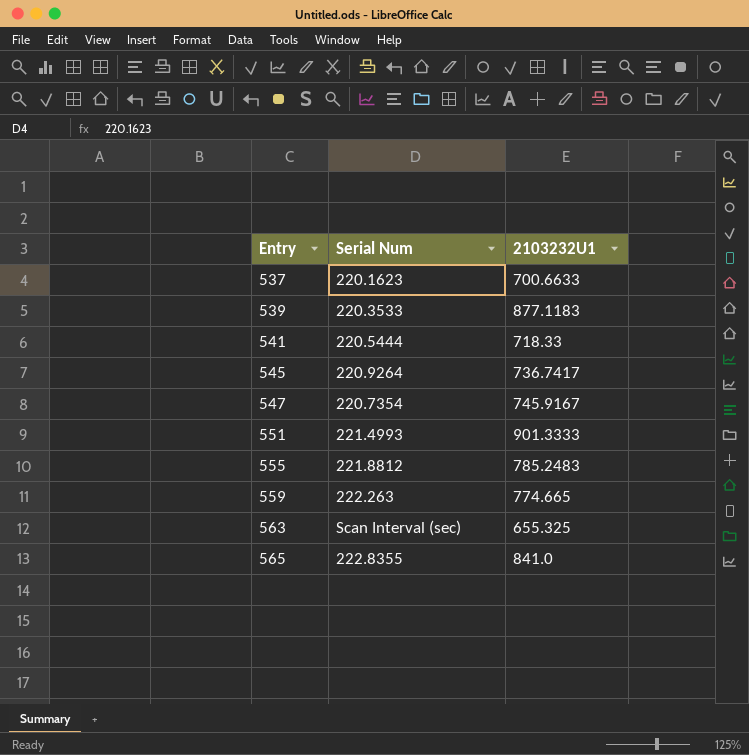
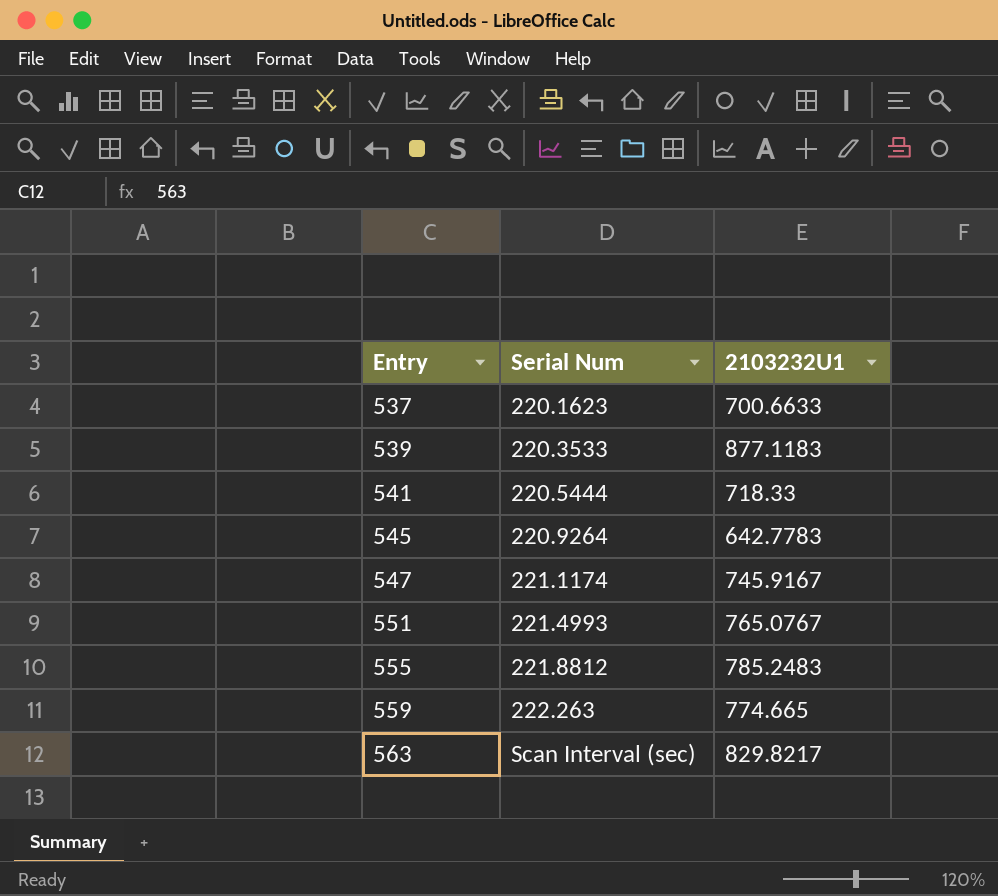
row 565: 222.8355 | 841.0 -> none
545 | 2103232U1: 736.7417 -> 642.7783
547 | Serial Num: 220.7354 -> 221.1174
551 | 2103232U1: 901.3333 -> 765.0767
563 | 2103232U1: 655.325 -> 829.8217

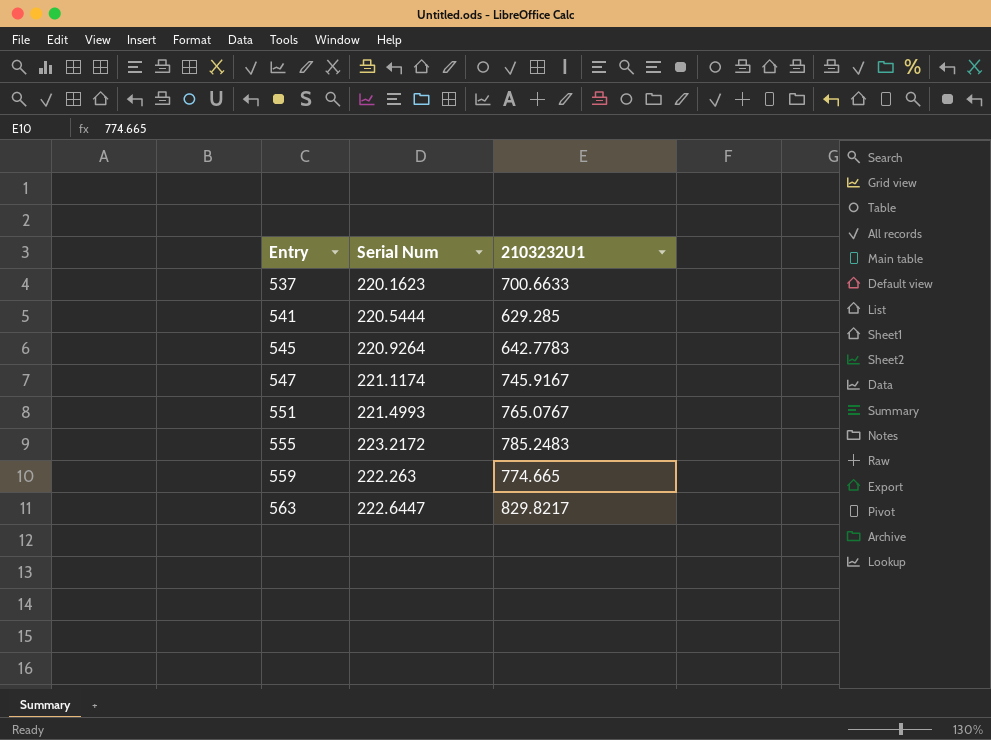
row 539: 220.3533 | 877.1183 -> none
541 | 2103232U1: 718.33 -> 629.285
555 | Serial Num: 221.8812 -> 223.2172
563 | Serial Num: Scan Interval (sec) -> 222.6447

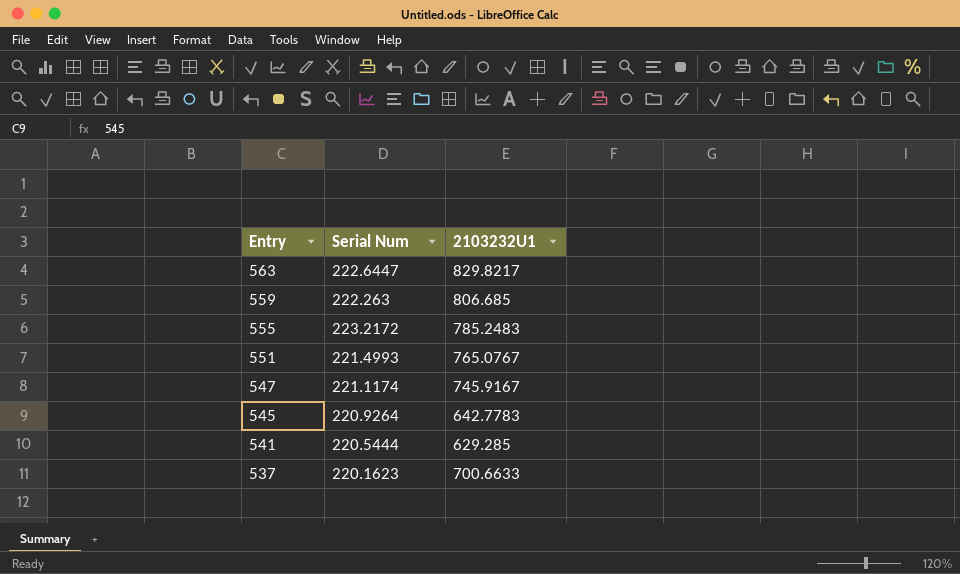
row order: Entry ascending -> Entry descending
559 | 2103232U1: 774.665 -> 806.685

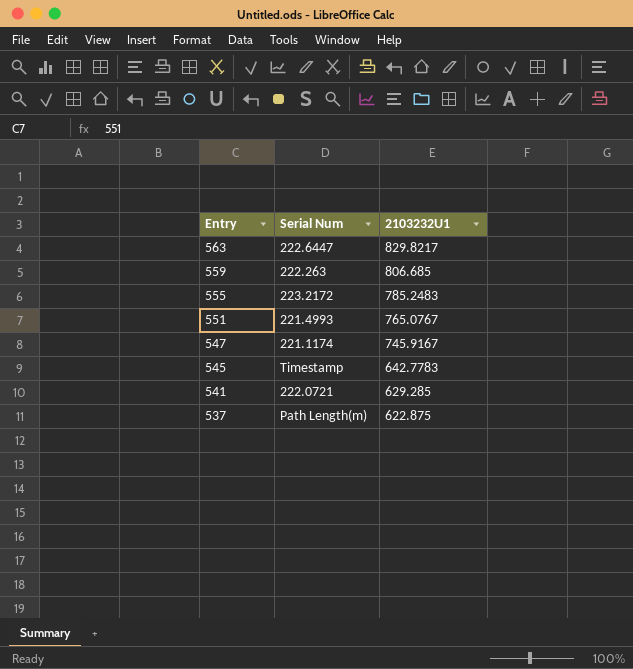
545 | Serial Num: 220.9264 -> Timestamp
541 | Serial Num: 220.5444 -> 222.0721
537 | Serial Num: 220.1623 -> Path Length(m)
537 | 2103232U1: 700.6633 -> 622.875

